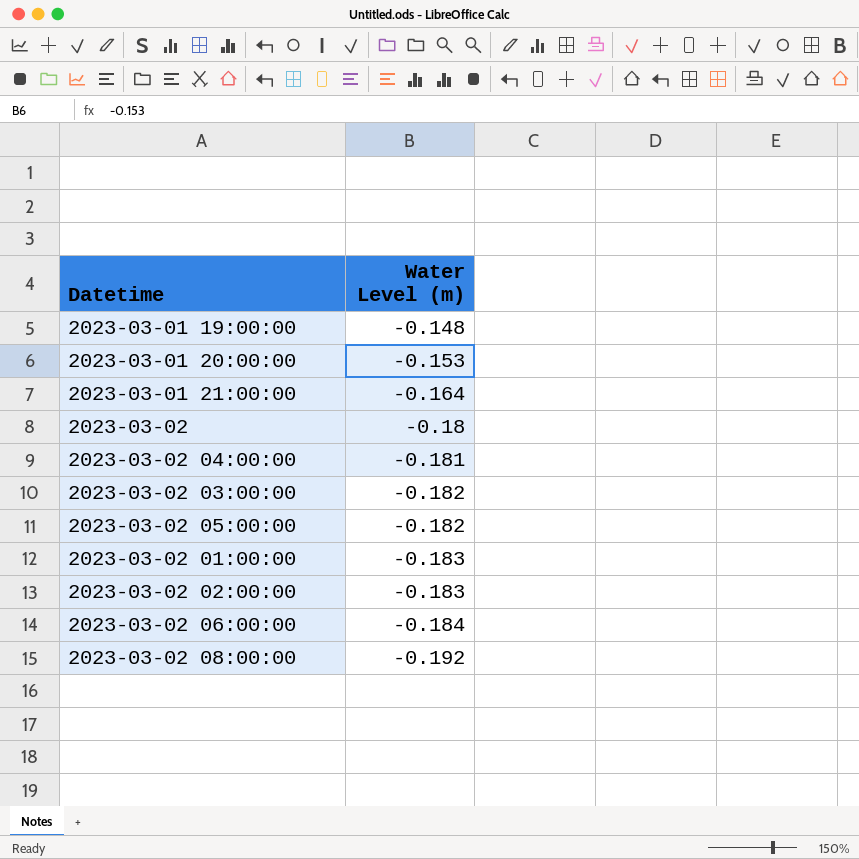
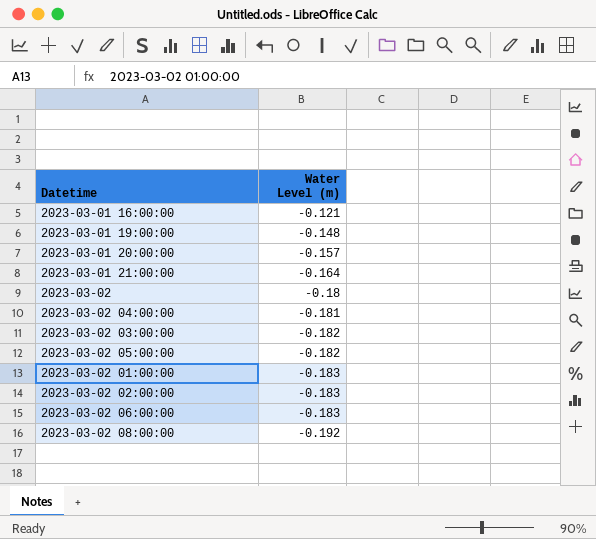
row 2023-03-01 16:00:00: none -> -0.121
2023-03-01 20:00:00 | Water Level (m): -0.153 -> -0.157
2023-03-02 06:00:00 | Water Level (m): -0.184 -> -0.183

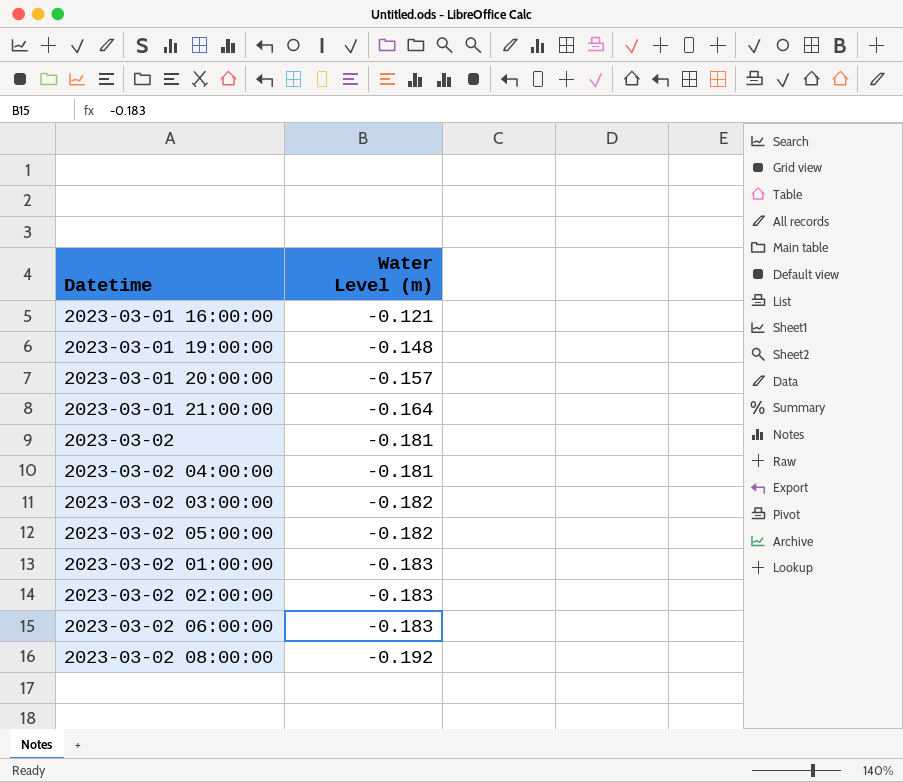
2023-03-02 | Water Level (m): -0.18 -> -0.181

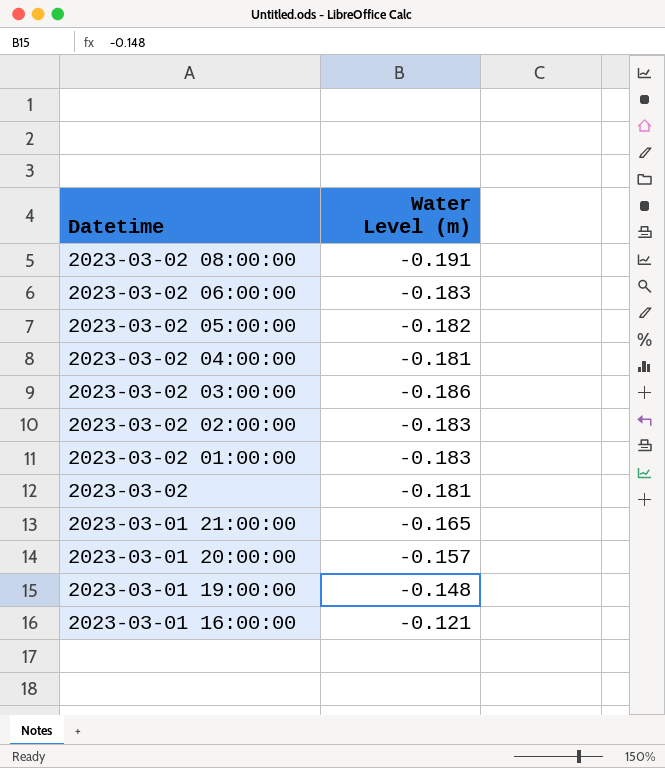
row order: Water Level (m) descending -> Datetime descending
2023-03-02 08:00:00 | Water Level (m): -0.192 -> -0.191
2023-03-02 03:00:00 | Water Level (m): -0.182 -> -0.186
2023-03-01 21:00:00 | Water Level (m): -0.164 -> -0.165

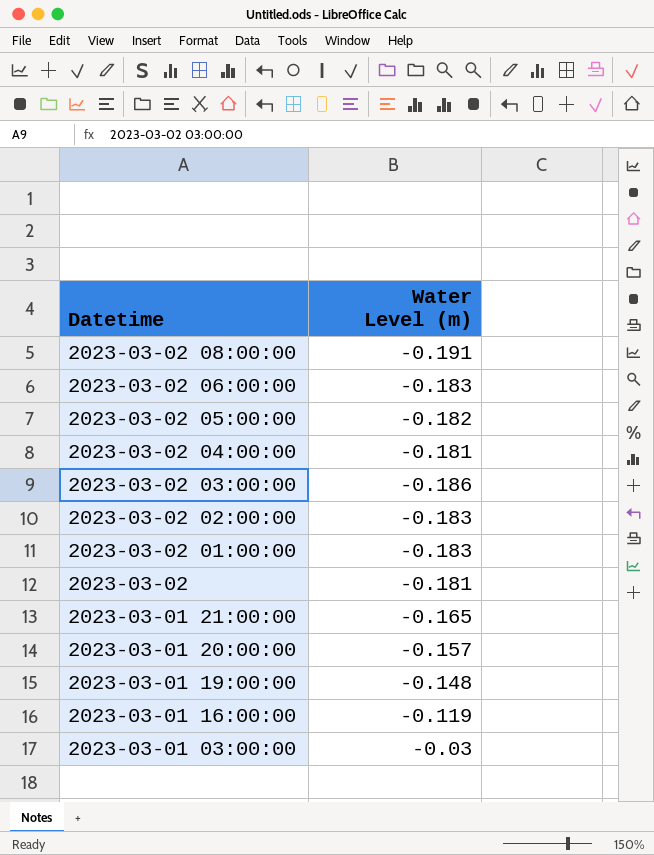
2023-03-01 16:00:00 | Water Level (m): -0.121 -> -0.119
row 2023-03-01 03:00:00: none -> -0.03

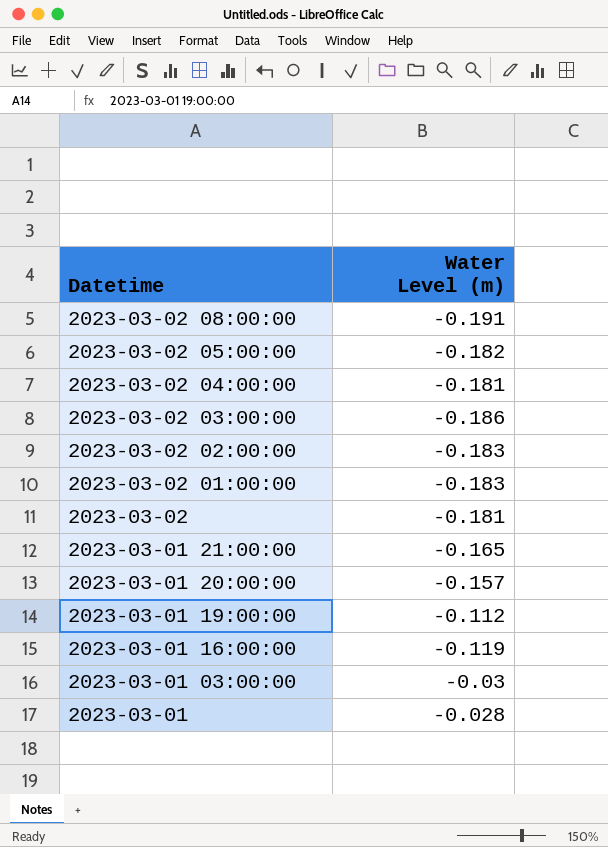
row 2023-03-02 06:00:00: -0.183 -> none
2023-03-01 19:00:00 | Water Level (m): -0.148 -> -0.112
row 2023-03-01: none -> -0.028

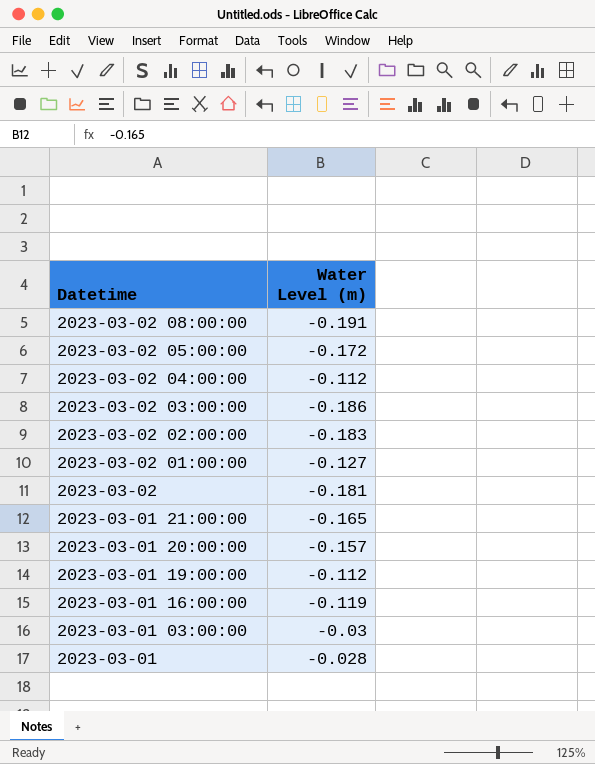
2023-03-02 05:00:00 | Water Level (m): -0.182 -> -0.172
2023-03-02 04:00:00 | Water Level (m): -0.181 -> -0.112
2023-03-02 01:00:00 | Water Level (m): -0.183 -> -0.127

